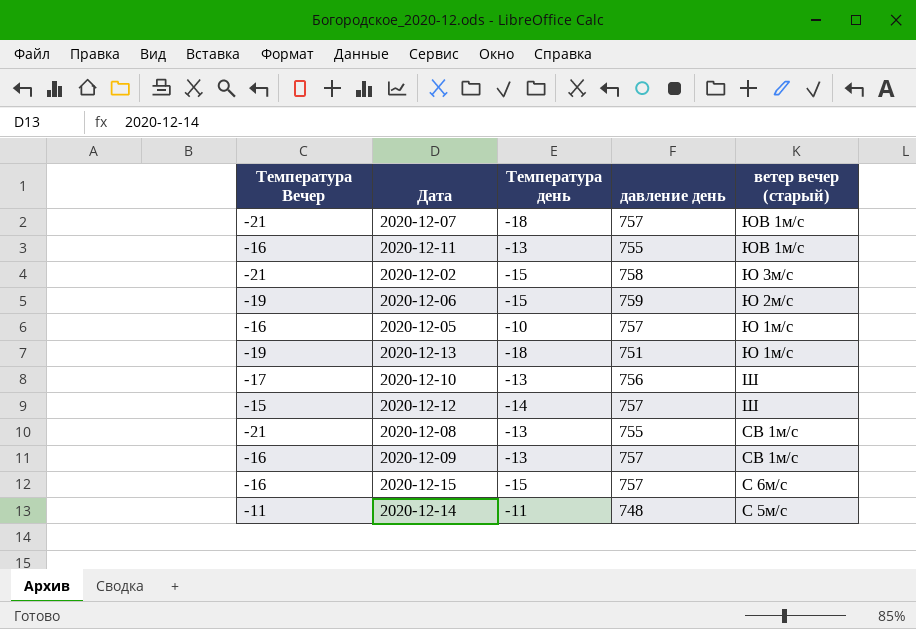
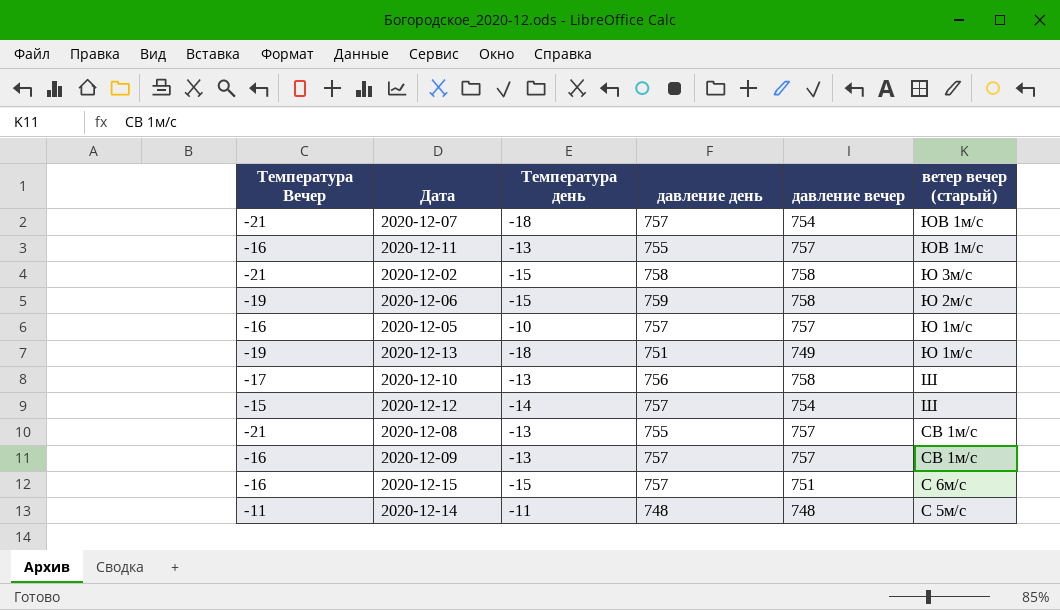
column давление вечер | position: none -> 5

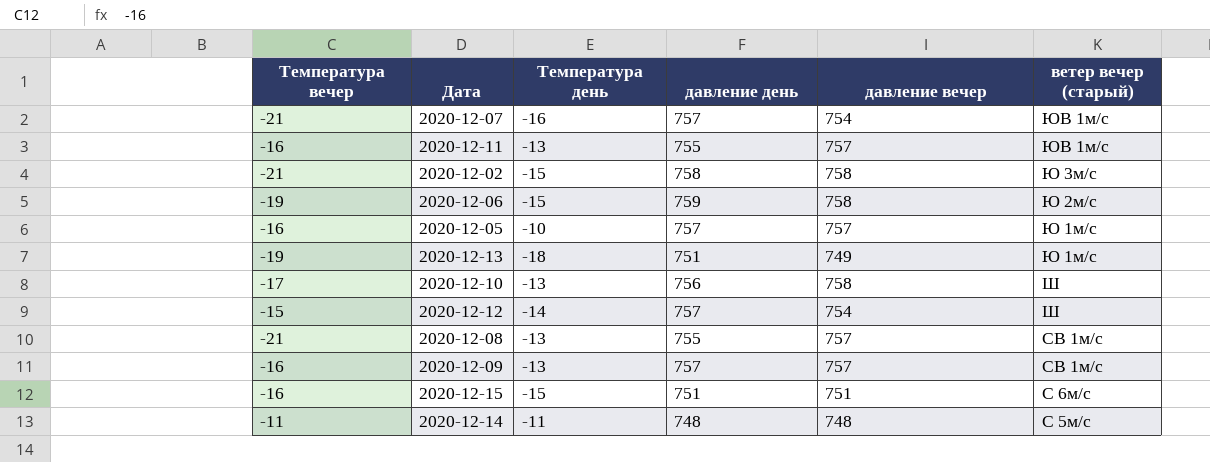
column name: Температура Вечер -> Температура вечер
2020-12-07 | Температура день: -18 -> -16
2020-12-15 | давление день: 757 -> 751

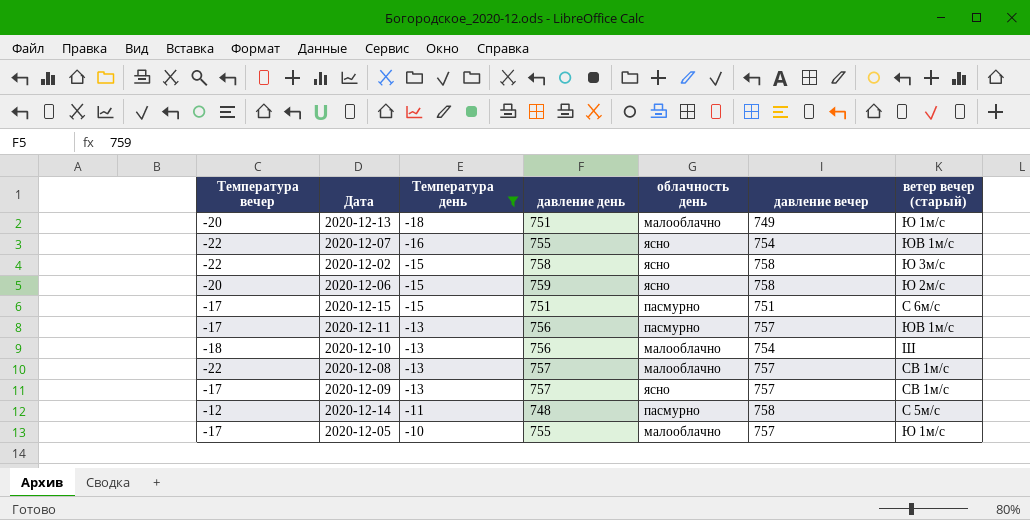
filter: none -> Температура день != -14
row order: ветер вечер (старый) descending -> Температура день ascending
column облачность день | position: none -> 5
2020-12-13 | Температура вечер: -19 -> -20
2020-12-07 | Температура вечер: -21 -> -22
2020-12-07 | давление день: 757 -> 755
2020-12-02 | Температура вечер: -21 -> -22
2020-12-06 | Температура вечер: -19 -> -20
2020-12-15 | Температура вечер: -16 -> -17
2020-12-11 | Температура вечер: -16 -> -17
2020-12-11 | давление день: 755 -> 756
2020-12-10 | Температура вечер: -17 -> -18
2020-12-10 | давление вечер: 758 -> 754
2020-12-08 | Температура вечер: -21 -> -22
2020-12-08 | давление день: 755 -> 757
2020-12-09 | Температура вечер: -16 -> -17
2020-12-14 | Температура вечер: -11 -> -12
2020-12-14 | давление вечер: 748 -> 758
2020-12-05 | Температура вечер: -16 -> -17
2020-12-05 | давление день: 757 -> 755

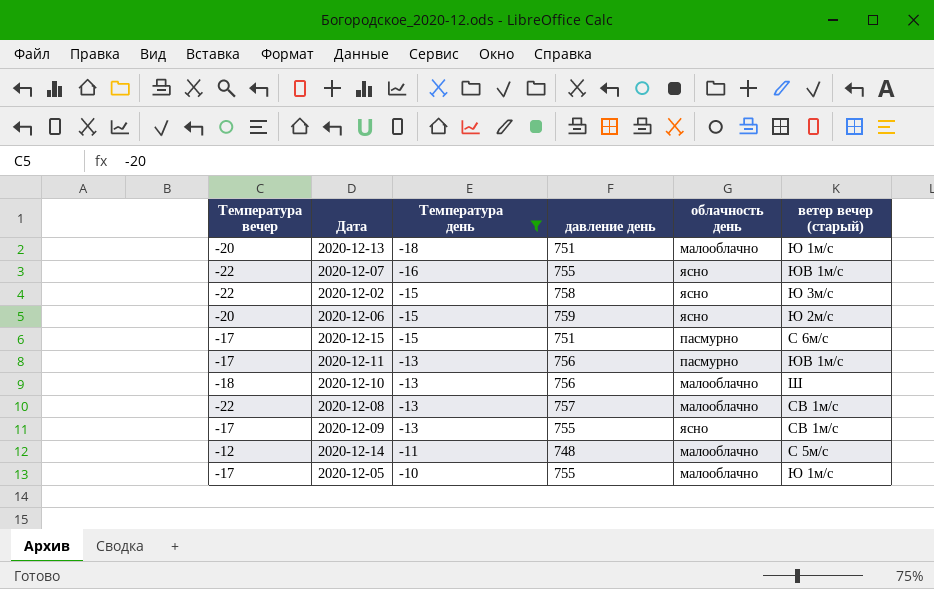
column давление вечер | position: 6 -> none
2020-12-09 | давление день: 757 -> 755
2020-12-14 | облачность день: пасмурно -> малооблачно

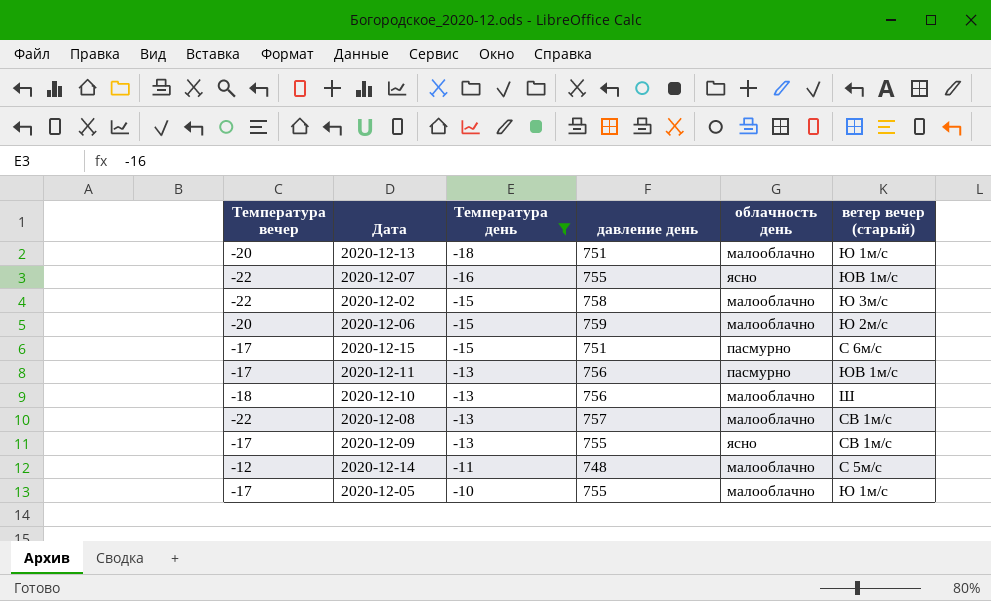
2020-12-02 | облачность день: ясно -> малооблачно
2020-12-06 | облачность день: ясно -> малооблачно

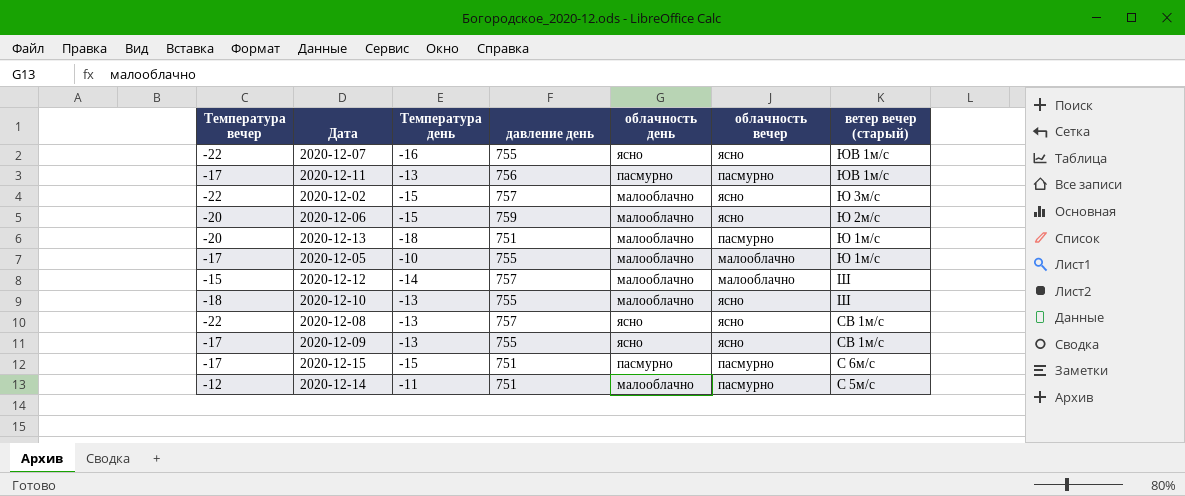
filter: Температура день != -14 -> none
row order: Температура день ascending -> ветер вечер (старый) descending
column облачность вечер | position: none -> 6
2020-12-02 | давление день: 758 -> 757
2020-12-10 | давление день: 756 -> 755
2020-12-08 | облачность день: малооблачно -> ясно
2020-12-14 | давление день: 748 -> 751

